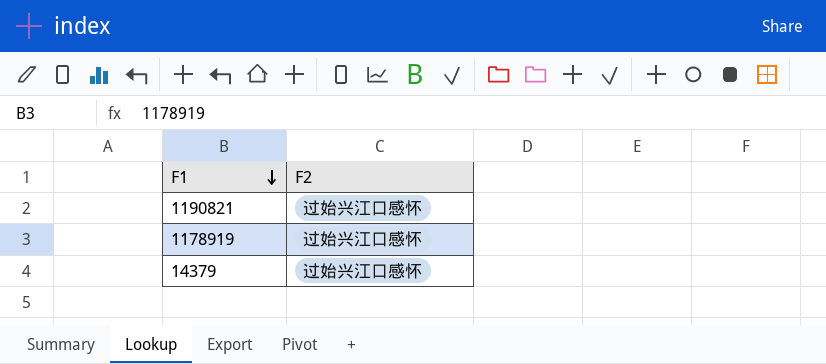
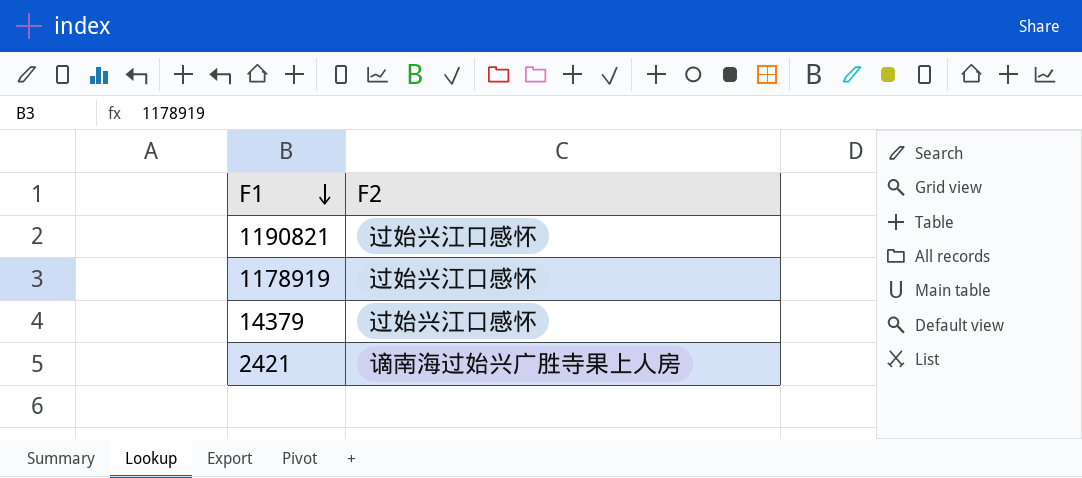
row 2421: none -> 谪南海过始兴广胜寺果上人房

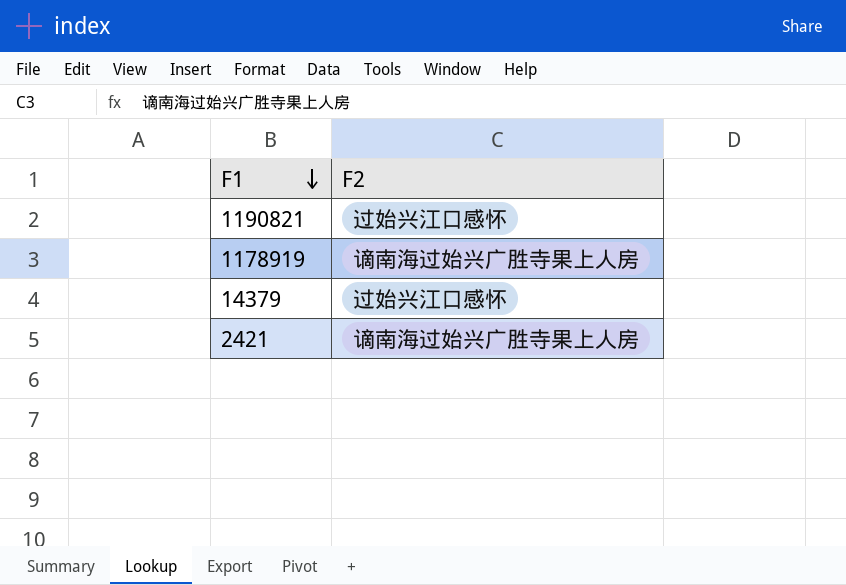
1178919 | F2: 过始兴江口感怀 -> 谪南海过始兴广胜寺果上人房

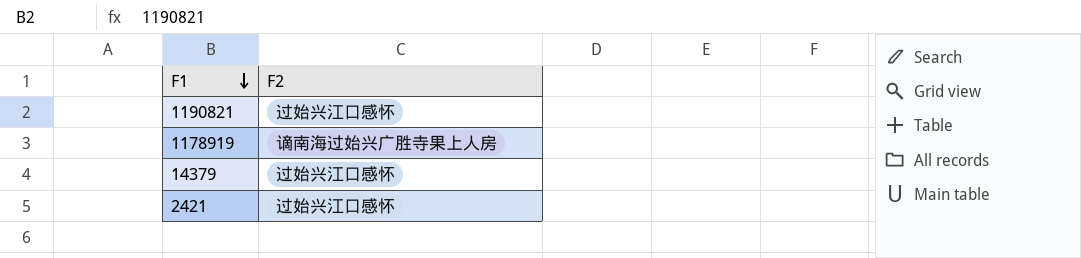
2421 | F2: 谪南海过始兴广胜寺果上人房 -> 过始兴江口感怀

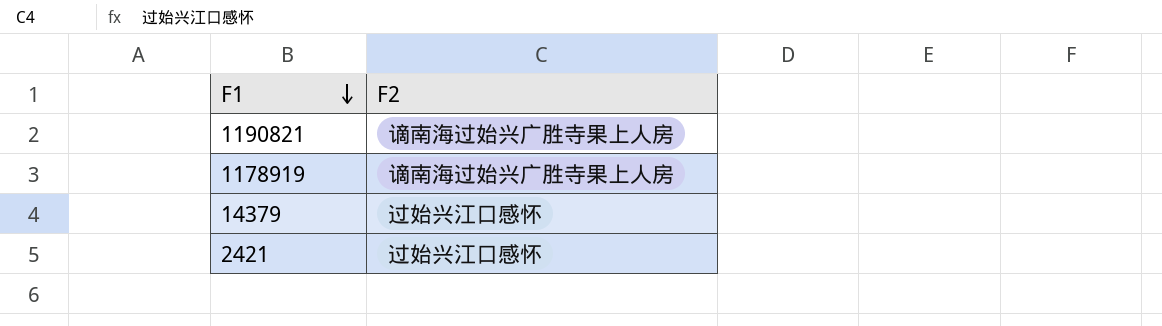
1190821 | F2: 过始兴江口感怀 -> 谪南海过始兴广胜寺果上人房

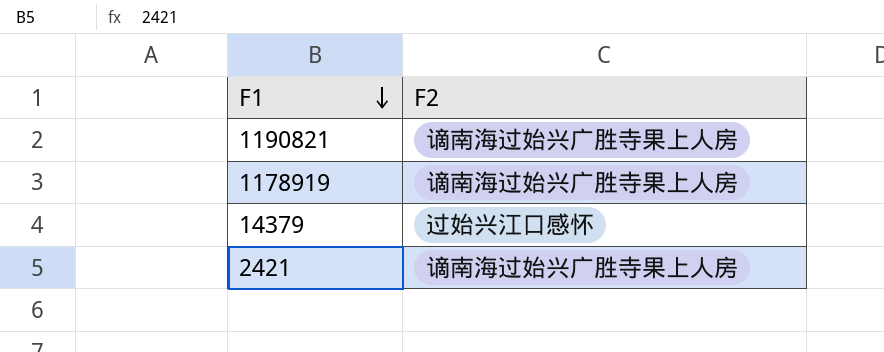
2421 | F2: 过始兴江口感怀 -> 谪南海过始兴广胜寺果上人房

